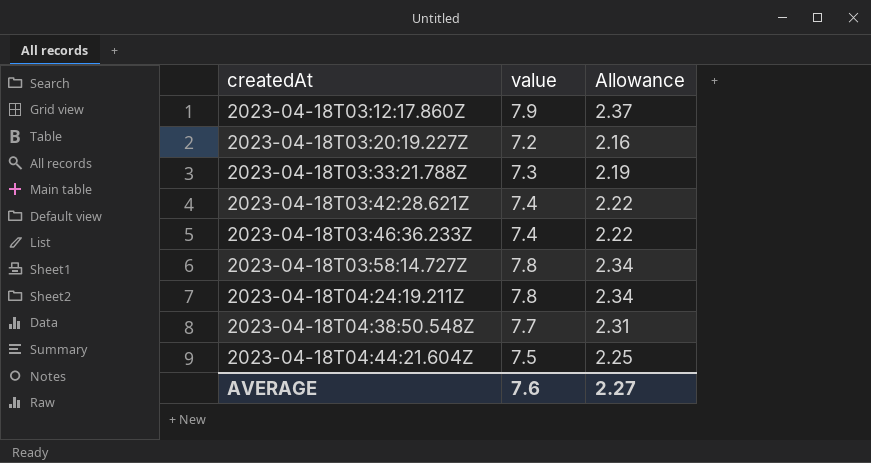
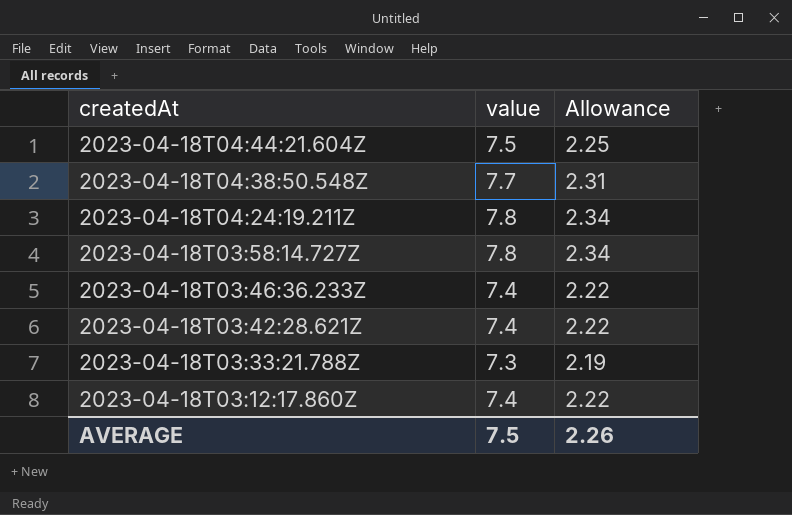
row order: createdAt ascending -> createdAt descending
row 2023-04-18T03:20:19.227Z: 7.2 | 2.16 -> none
2023-04-18T03:12:17.860Z | value: 7.9 -> 7.4
2023-04-18T03:12:17.860Z | Allowance: 2.37 -> 2.22
AVERAGE | value: 7.6 -> 7.5
AVERAGE | Allowance: 2.27 -> 2.26

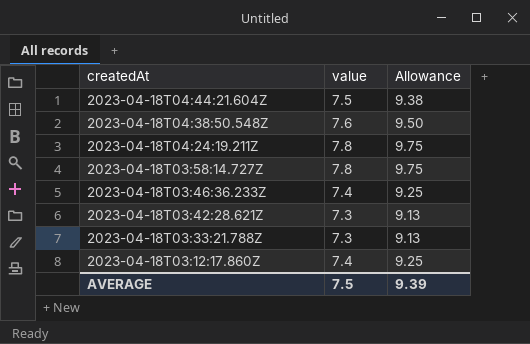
column Allowance | formula: [value] * 0.3 -> [value] * 1.25
2023-04-18T04:38:50.548Z | value: 7.7 -> 7.6
2023-04-18T03:42:28.621Z | value: 7.4 -> 7.3
AVERAGE | Allowance: 2.26 -> 9.39

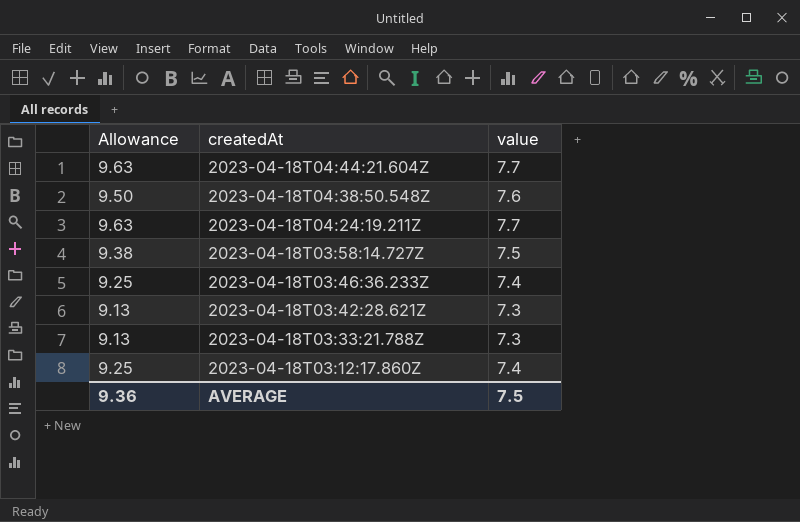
column Allowance | position: 3 -> 1
2023-04-18T04:44:21.604Z | Allowance: 9.38 -> 9.63
2023-04-18T04:44:21.604Z | value: 7.5 -> 7.7
2023-04-18T04:24:19.211Z | Allowance: 9.75 -> 9.63
2023-04-18T04:24:19.211Z | value: 7.8 -> 7.7
2023-04-18T03:58:14.727Z | Allowance: 9.75 -> 9.38
2023-04-18T03:58:14.727Z | value: 7.8 -> 7.5
AVERAGE | Allowance: 9.39 -> 9.36

